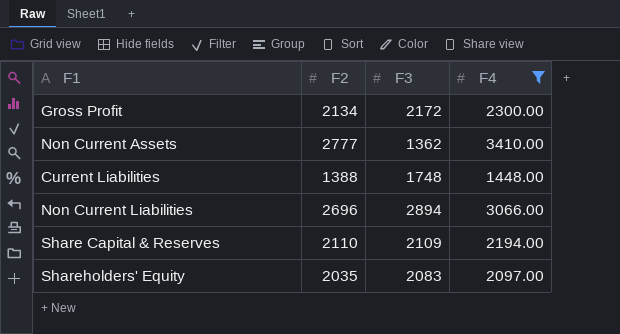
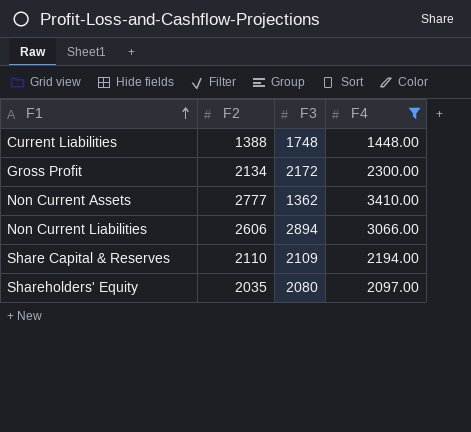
row order: none -> F1 ascending
Non Current Liabilities | F2: 2696 -> 2606
Shareholders' Equity | F3: 2083 -> 2080

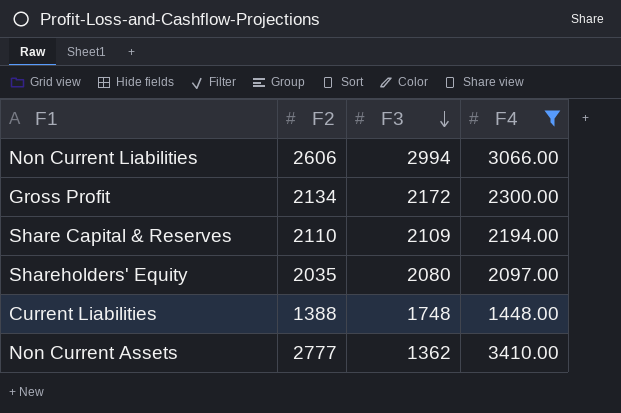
row order: F1 ascending -> F3 descending
Non Current Liabilities | F3: 2894 -> 2994

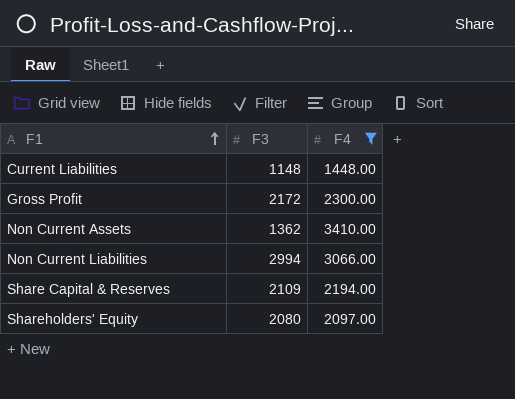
row order: F3 descending -> F1 ascending
column F2 | position: 2 -> none
Current Liabilities | F3: 1748 -> 1148

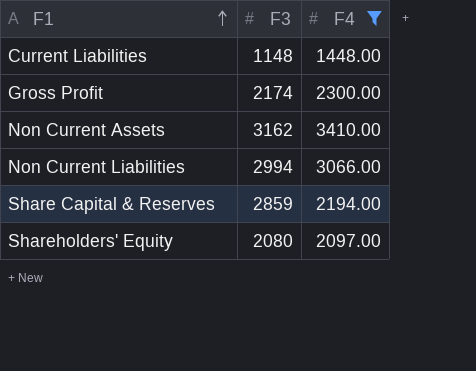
Gross Profit | F3: 2172 -> 2174
Non Current Assets | F3: 1362 -> 3162
Share Capital & Reserves | F3: 2109 -> 2859

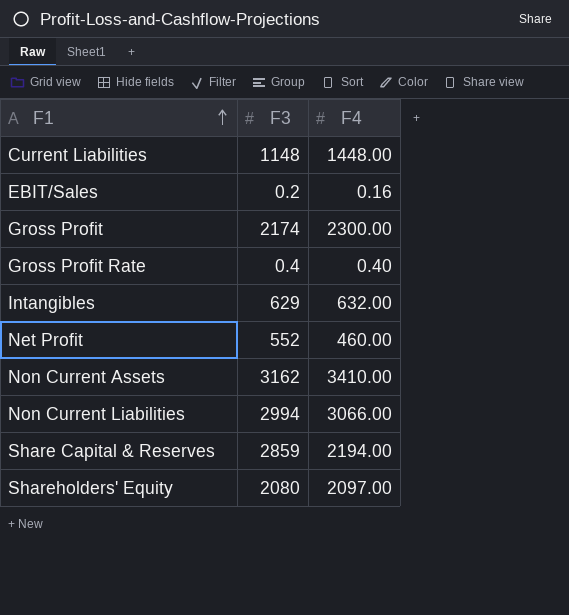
filter: F4 >= 1448.00 -> none

